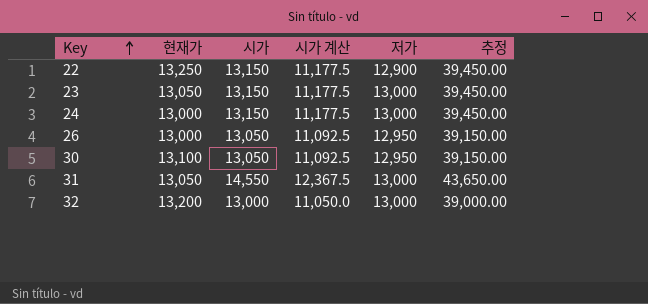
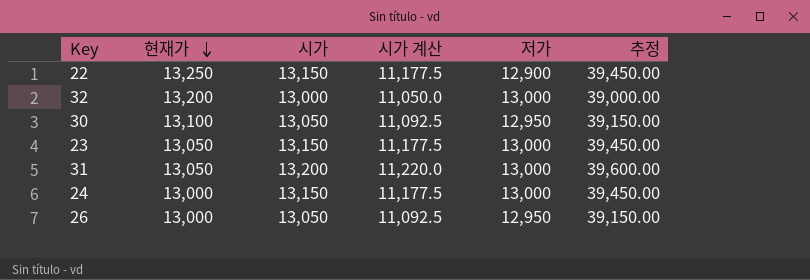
row order: Key ascending -> 현재가 descending
31 | 시가: 14,550 -> 13,200
31 | 시가 계산: 12,367.5 -> 11,220.0
31 | 추정: 43,650.00 -> 39,600.00

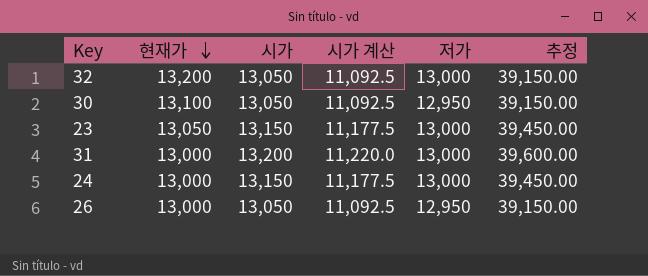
row 22: 13,250 | 13,150 | 11,177.5 | 12,900 | 39,450.00 -> none
32 | 시가: 13,000 -> 13,050
32 | 시가 계산: 11,050.0 -> 11,092.5
32 | 추정: 39,000.00 -> 39,150.00
31 | 현재가: 13,050 -> 13,000

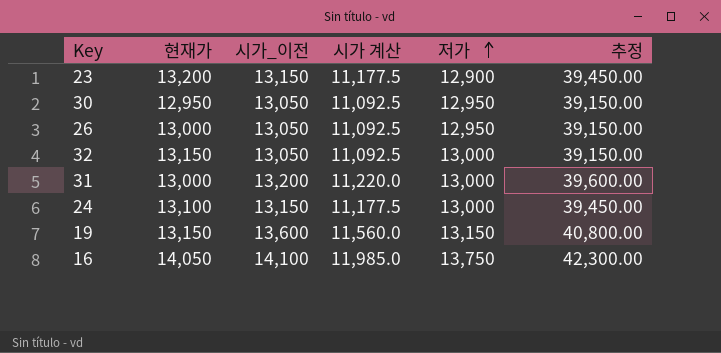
row order: 현재가 descending -> 저가 ascending
column name: 시가 -> 시가_이전
23 | 현재가: 13,050 -> 13,200
23 | 저가: 13,000 -> 12,900
30 | 현재가: 13,100 -> 12,950
32 | 현재가: 13,200 -> 13,150
24 | 현재가: 13,000 -> 13,100
row 19: none -> 13,150 | 13,600 | 11,560.0 | 13,150 | 40,800.00
row 16: none -> 14,050 | 14,100 | 11,985.0 | 13,750 | 42,300.00

